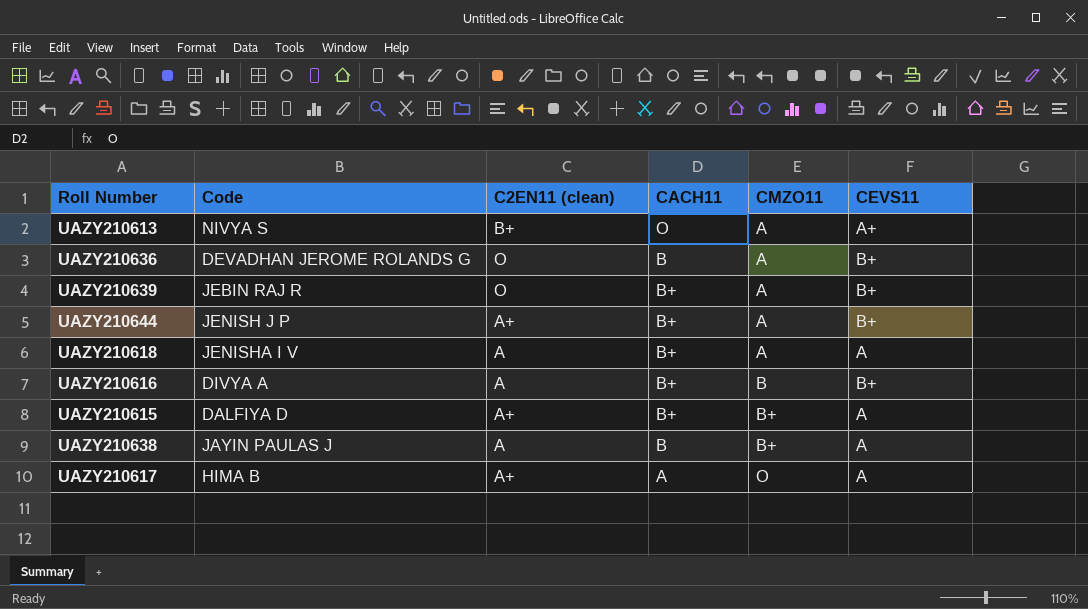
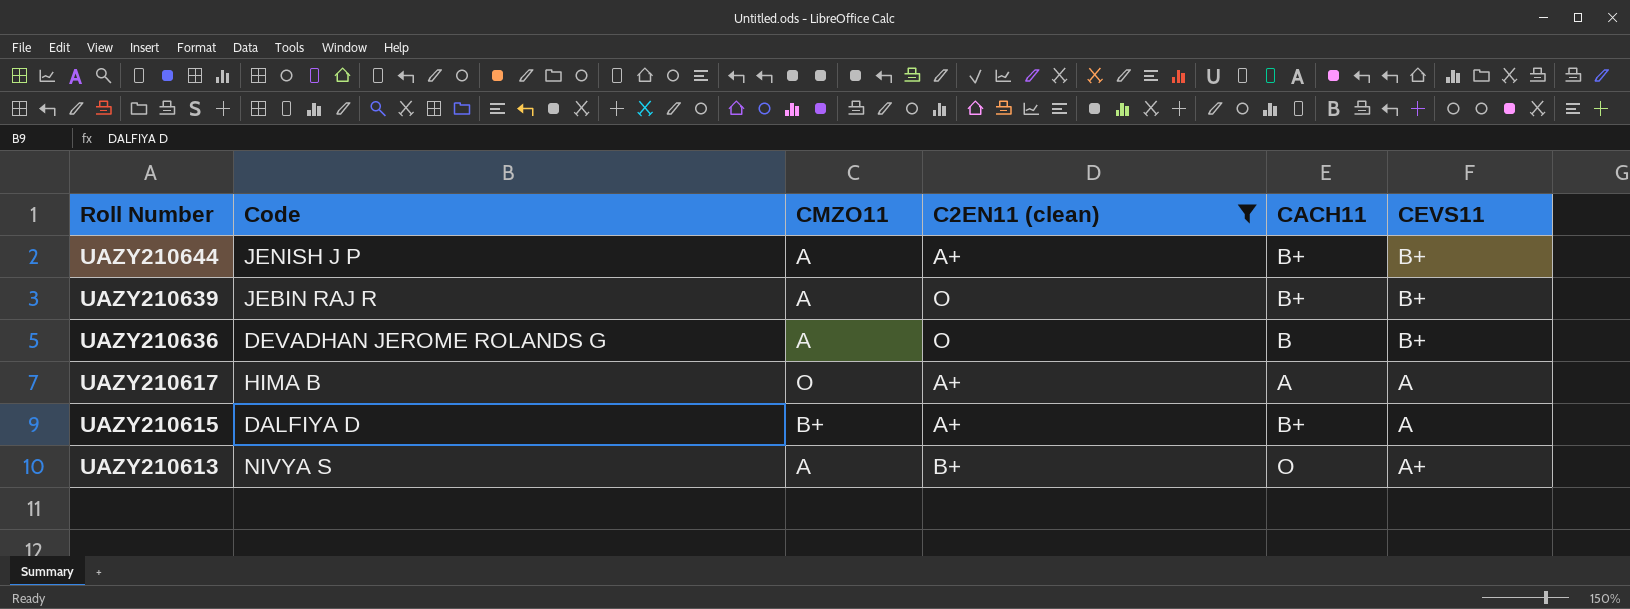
filter: none -> C2EN11 (clean) != A
row order: CMZO11 ascending -> Roll Number descending
column CMZO11 | position: 5 -> 3

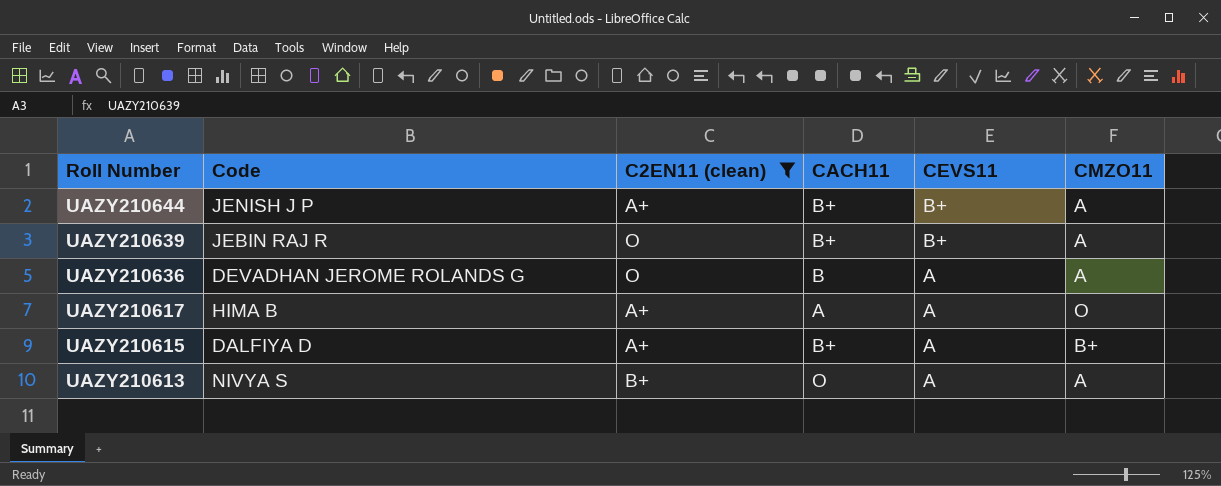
column CMZO11 | position: 3 -> 6
UAZY210636 | CEVS11: B+ -> A
UAZY210613 | CEVS11: A+ -> A

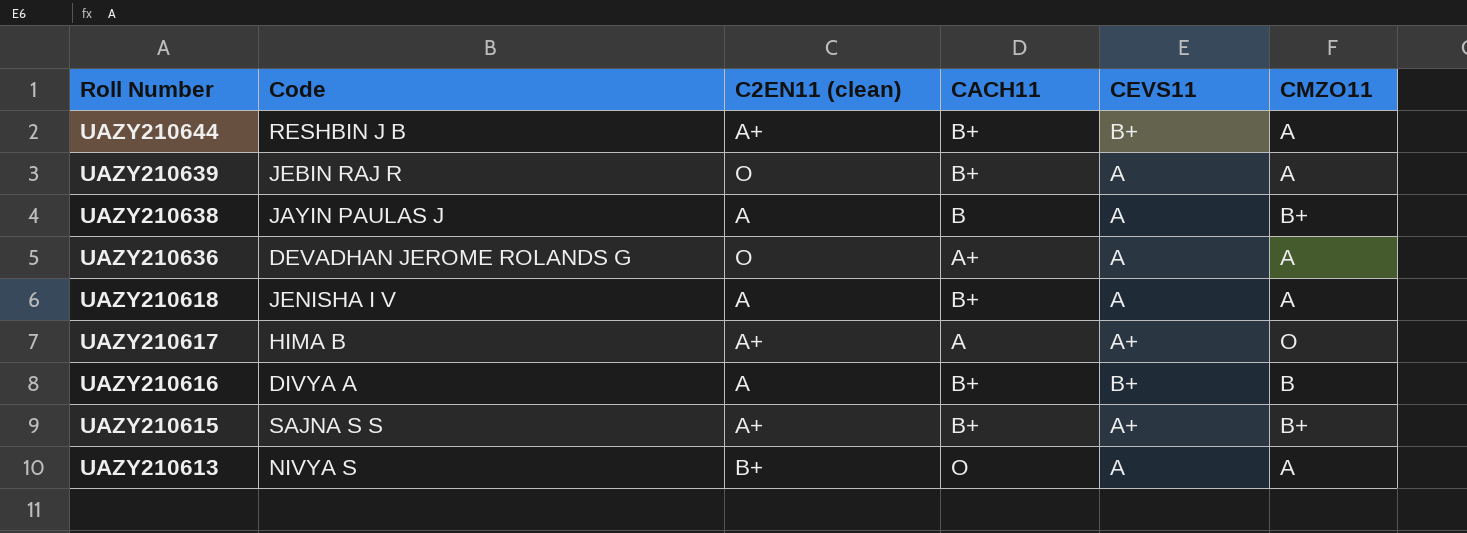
filter: C2EN11 (clean) != A -> none
UAZY210644 | Code: JENISH J P -> RESHBIN J B
UAZY210639 | CEVS11: B+ -> A
UAZY210636 | CACH11: B -> A+
UAZY210617 | CEVS11: A -> A+
UAZY210615 | Code: DALFIYA D -> SAJNA S S
UAZY210615 | CEVS11: A -> A+

